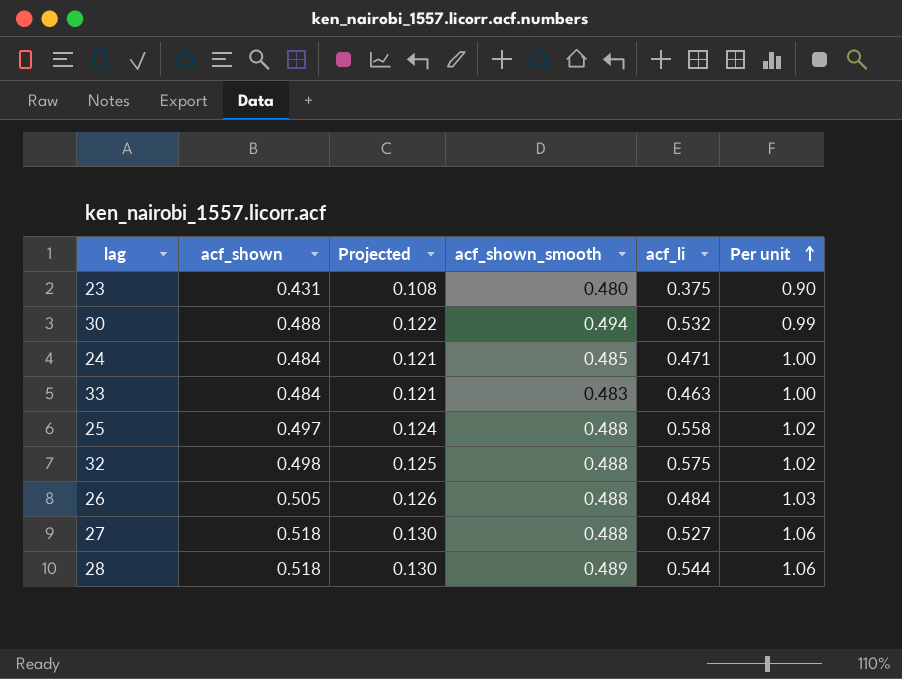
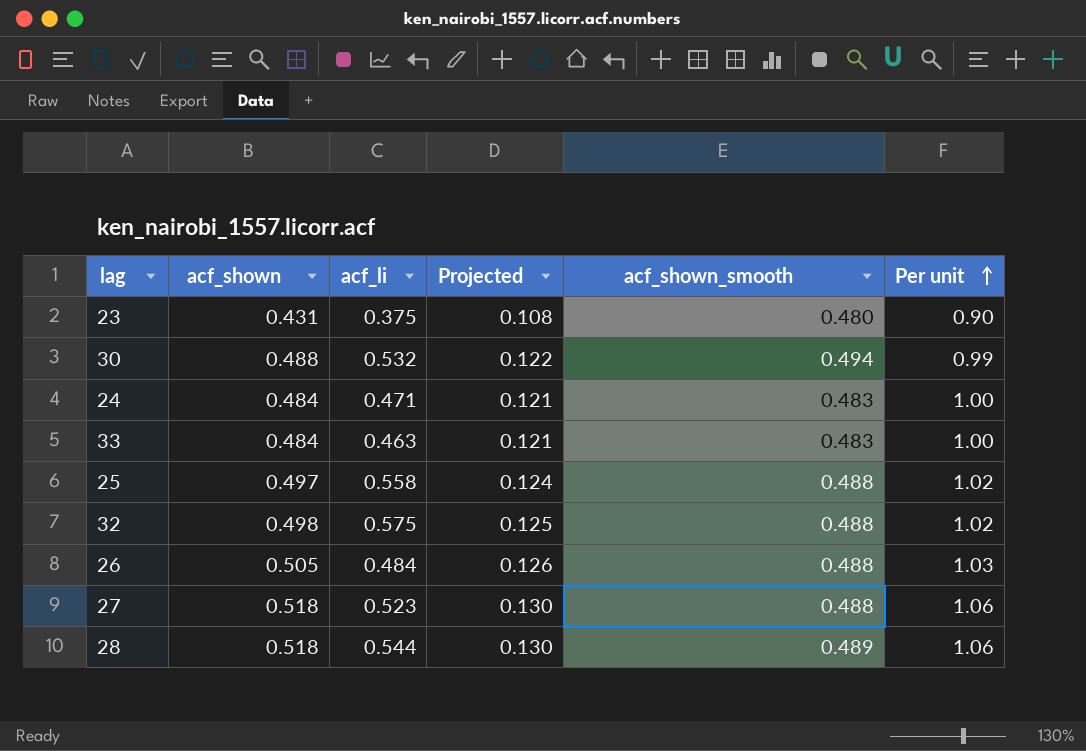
column acf_li | position: 5 -> 3
24 | acf_shown_smooth: 0.485 -> 0.483
27 | acf_li: 0.527 -> 0.523

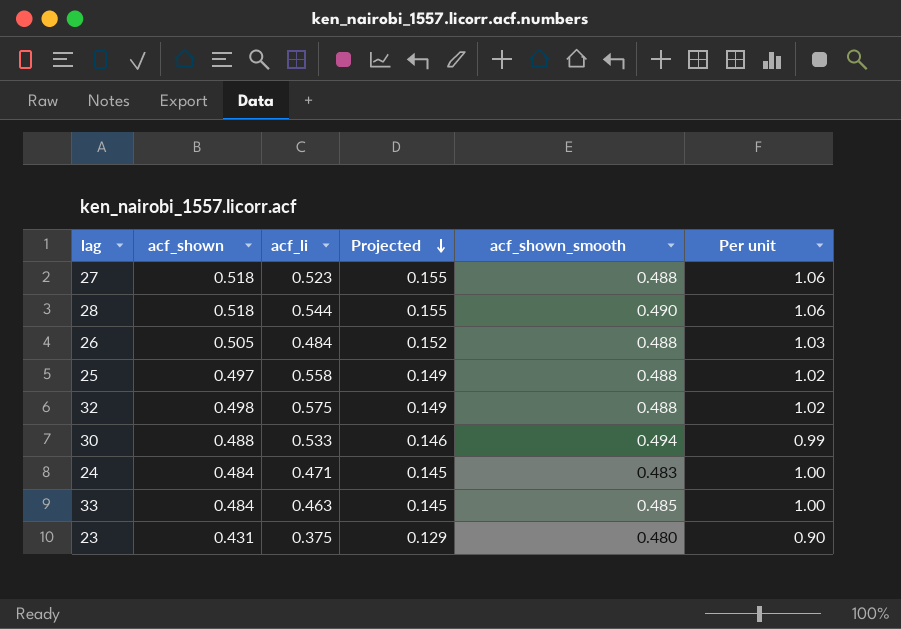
row order: Per unit ascending -> Projected descending
column Projected | formula: [acf_shown] * 0.25 -> [acf_shown] * 0.3
28 | acf_shown_smooth: 0.489 -> 0.490
30 | acf_li: 0.532 -> 0.533
33 | acf_shown_smooth: 0.483 -> 0.485

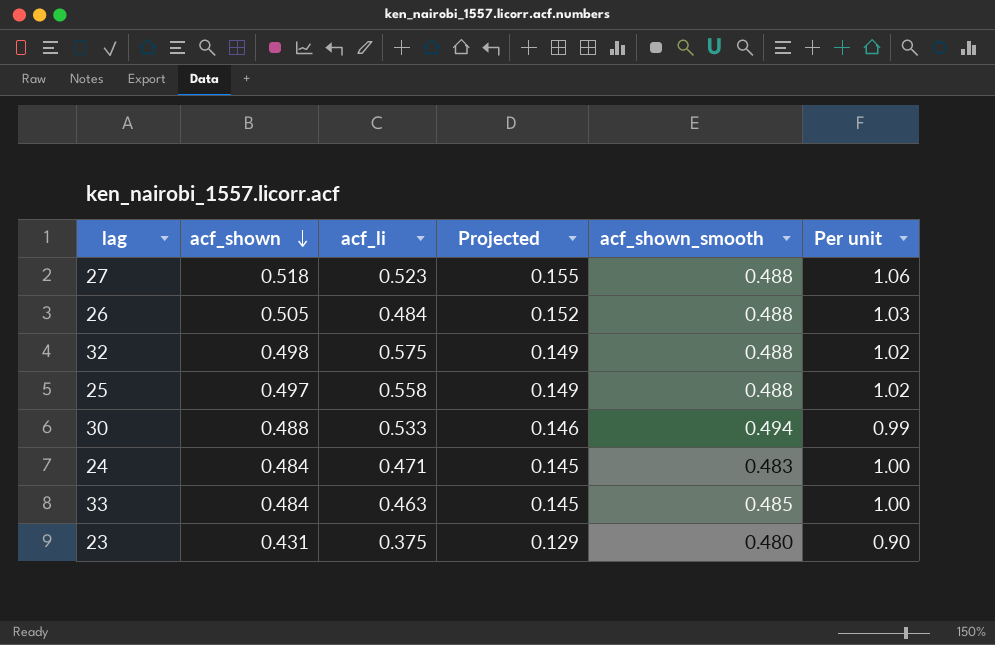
row order: Projected descending -> acf_shown descending
row 28: 0.518 | 0.544 | 0.155 | 0.490 | 1.06 -> none

